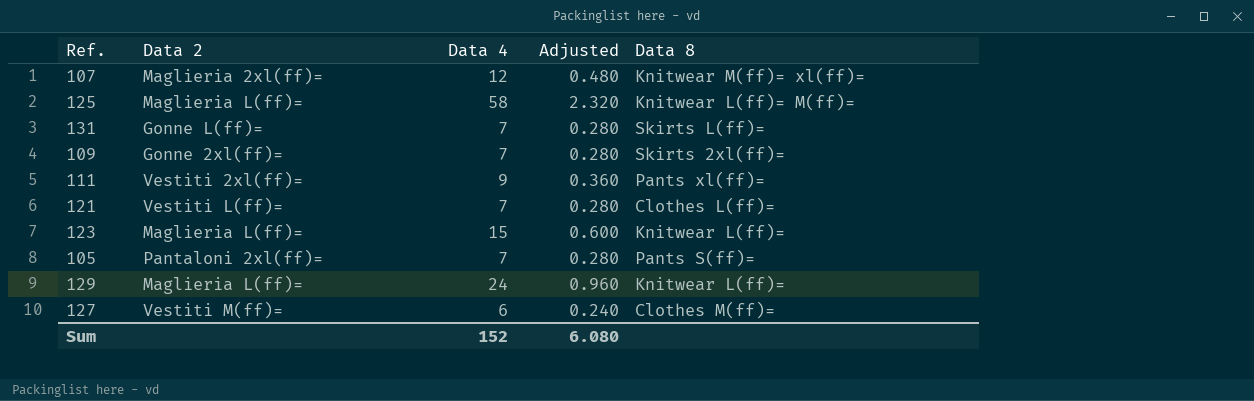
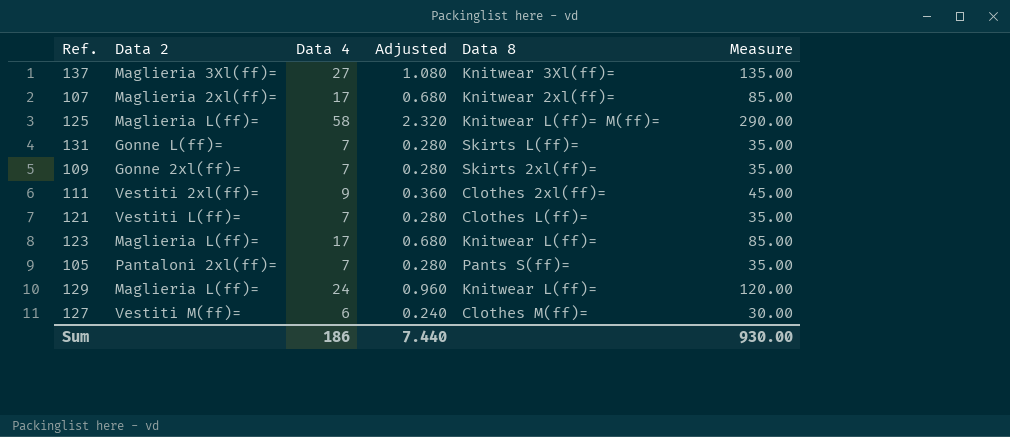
column Measure | formula: none -> [Data 4] * 5
row 137: none -> Maglieria 3Xl(ff)= | 27 | 1.080 | Knitwear 3Xl(ff)= | 135.00
107 | Data 4: 12 -> 17
107 | Adjusted: 0.480 -> 0.680
107 | Data 8: Knitwear M(ff)= xl(ff)= -> Knitwear 2xl(ff)=
111 | Data 8: Pants xl(ff)= -> Clothes 2xl(ff)=
123 | Data 4: 15 -> 17
123 | Adjusted: 0.600 -> 0.680
Sum | Data 4: 152 -> 186
Sum | Adjusted: 6.080 -> 7.440

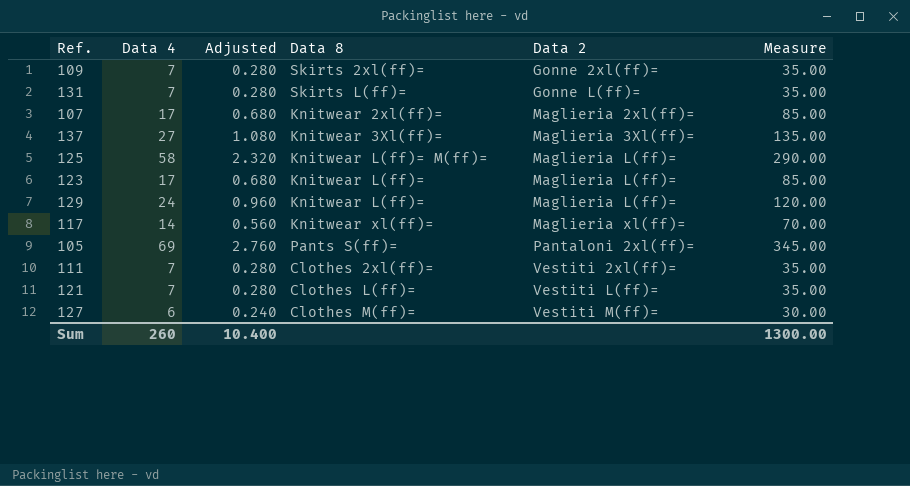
row order: none -> Data 2 ascending
column Data 2 | position: 2 -> 5
row 117: none -> 14 | 0.560 | Knitwear xl(ff)= | Maglieria xl(ff)= | 70.00
105 | Data 4: 7 -> 69
105 | Adjusted: 0.280 -> 2.760
105 | Measure: 35.00 -> 345.00
111 | Data 4: 9 -> 7
111 | Adjusted: 0.360 -> 0.280
111 | Measure: 45.00 -> 35.00
Sum | Data 4: 186 -> 260
Sum | Adjusted: 7.440 -> 10.400
Sum | Measure: 930.00 -> 1300.00

